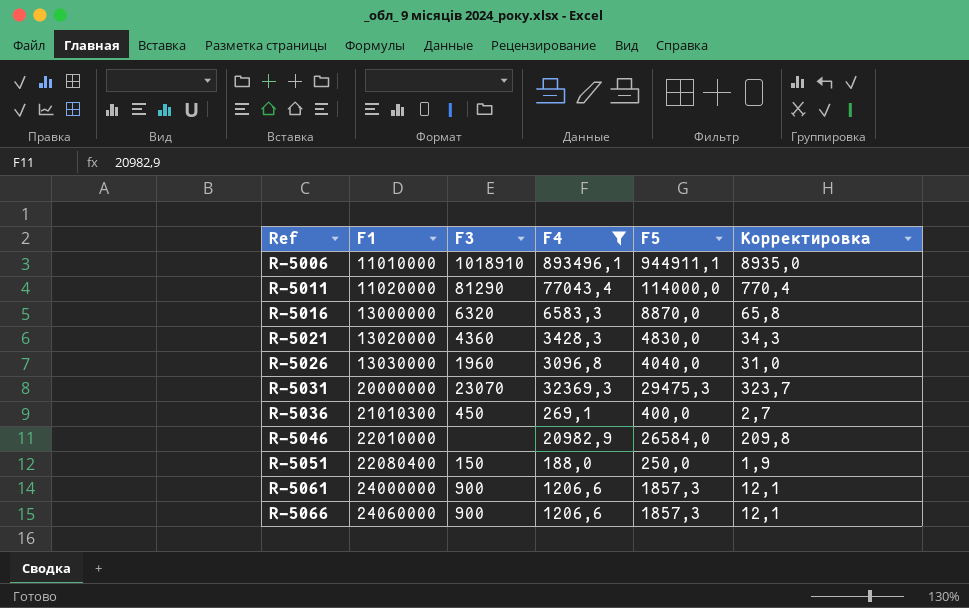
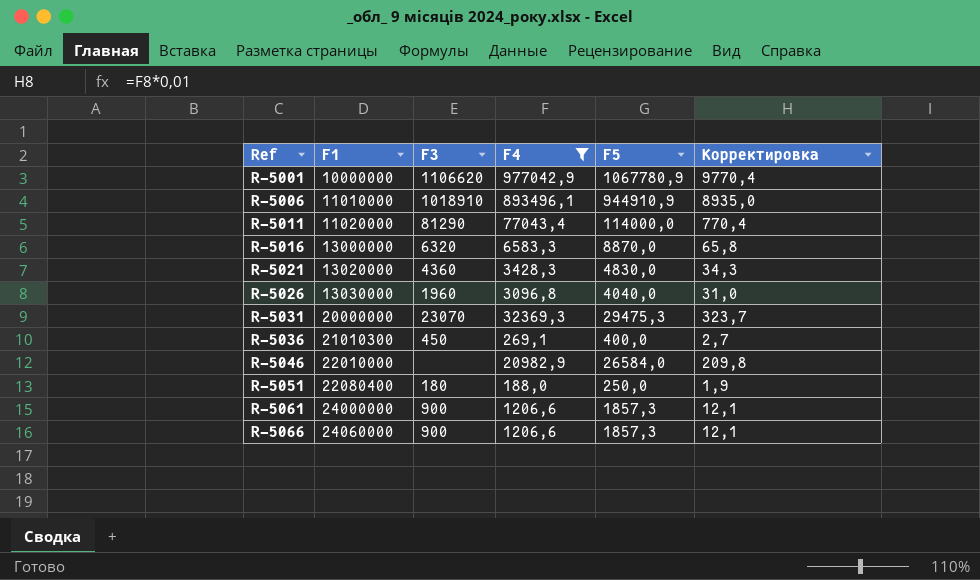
row R-5001: none -> 10000000 | 1106620 | 977042,9 | 1067780,9 | 9770,4
R-5006 | F5: 944911,1 -> 944910,9
R-5051 | F3: 150 -> 180

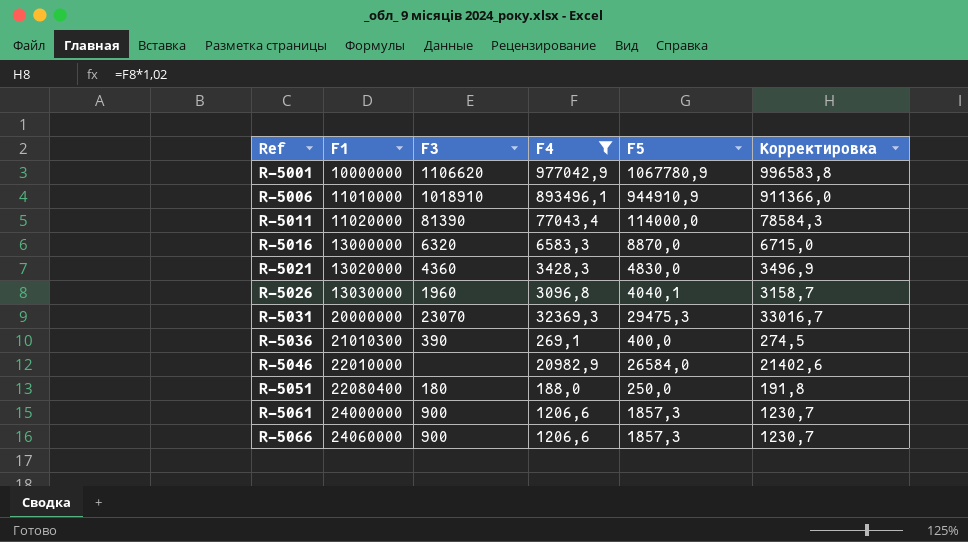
column Корректировка | formula: [F4] * 0,01 -> [F4] * 1,02
R-5011 | F3: 81290 -> 81390
R-5026 | F5: 4040,0 -> 4040,1
R-5036 | F3: 450 -> 390

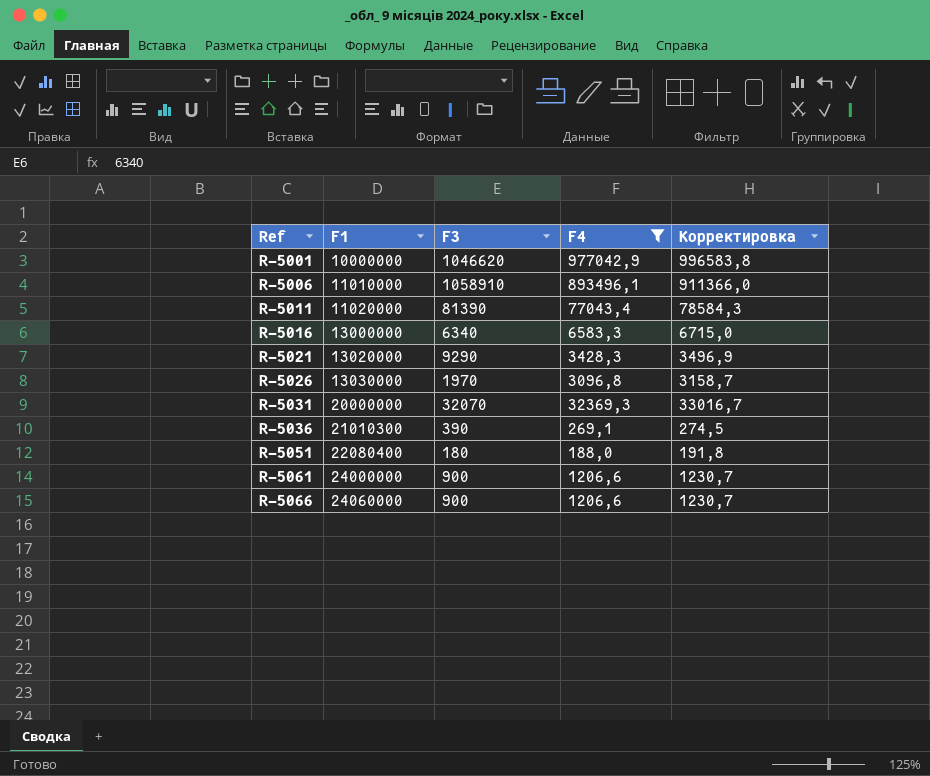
column F5 | position: 5 -> none
row R-5046: 22010000 | none | 20982,9 | 26584,0 | 21402,6 -> none
R-5001 | F3: 1106620 -> 1046620
R-5006 | F3: 1018910 -> 1058910
R-5016 | F3: 6320 -> 6340
R-5021 | F3: 4360 -> 9290
R-5026 | F3: 1960 -> 1970
R-5031 | F3: 23070 -> 32070

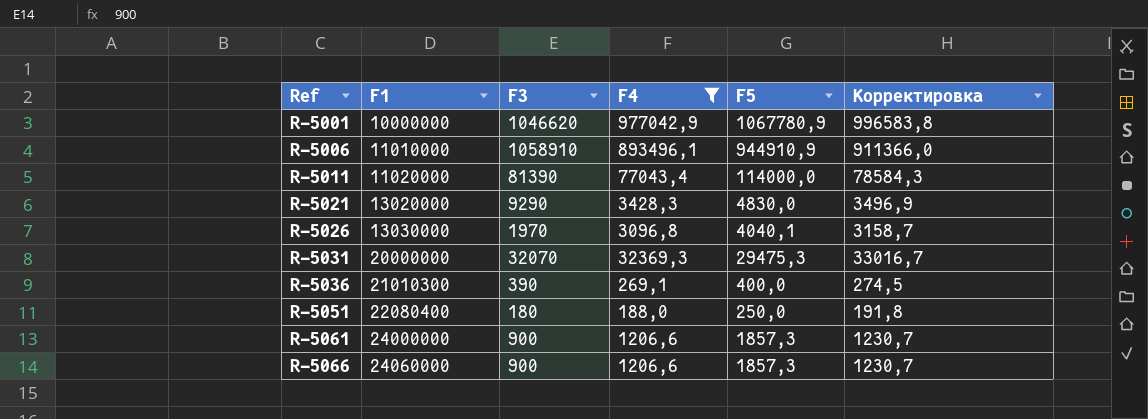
column F5 | position: none -> 5
row R-5016: 13000000 | 6340 | 6583,3 | 6715,0 -> none

